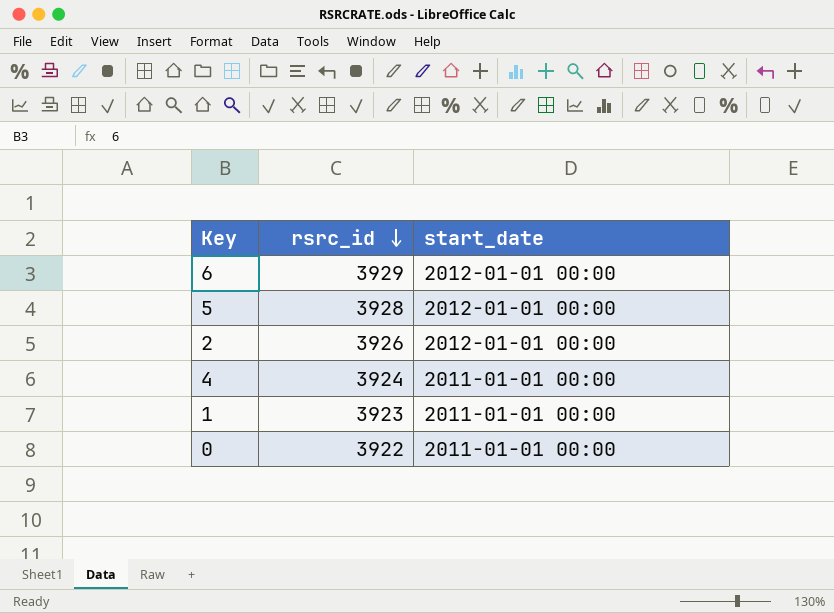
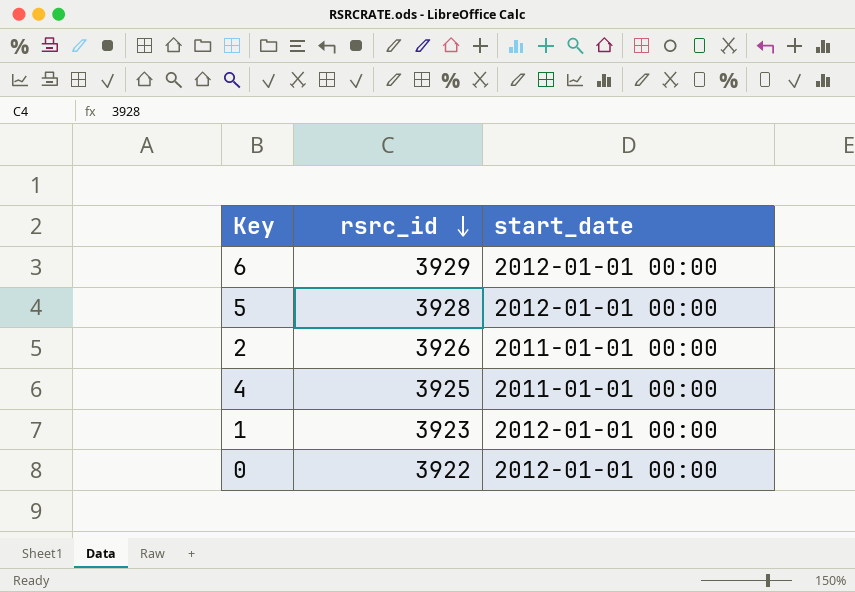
2 | start_date: 2012-01-01 00:00 -> 2011-01-01 00:00
4 | rsrc_id: 3924 -> 3925
1 | start_date: 2011-01-01 00:00 -> 2012-01-01 00:00
0 | start_date: 2011-01-01 00:00 -> 2012-01-01 00:00

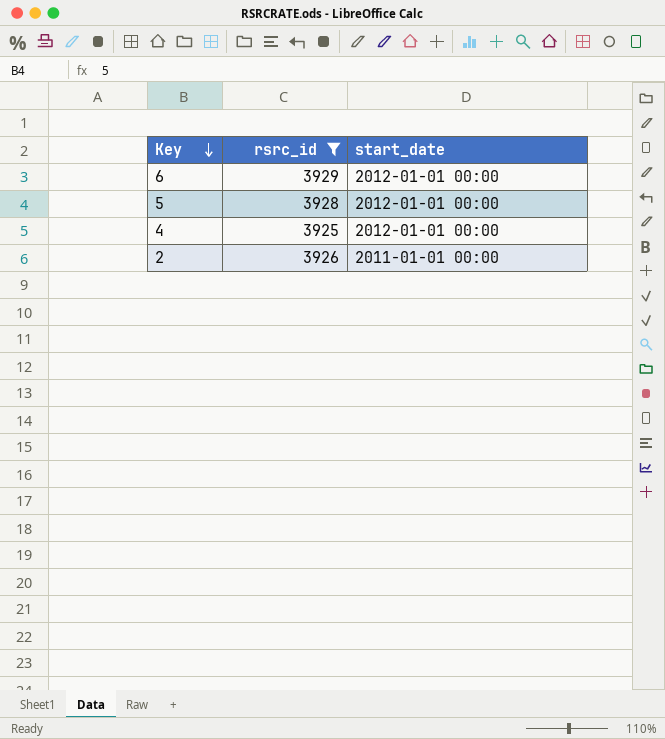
filter: none -> rsrc_id >= 3925
row order: rsrc_id descending -> Key descending
4 | start_date: 2011-01-01 00:00 -> 2012-01-01 00:00

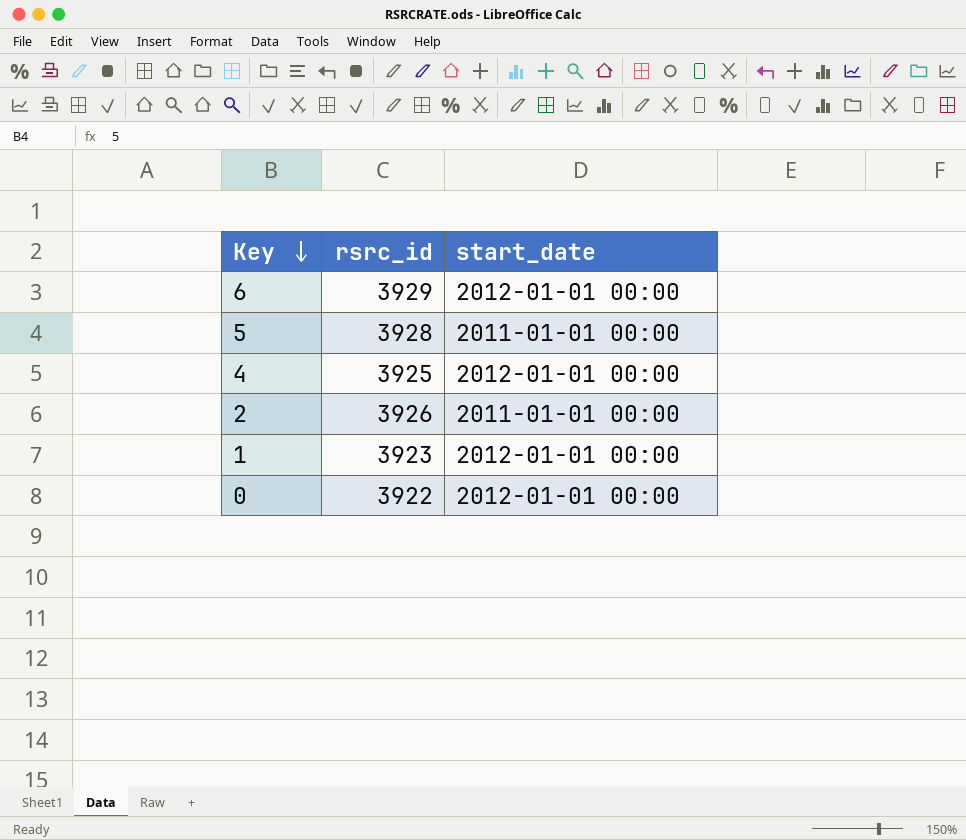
filter: rsrc_id >= 3925 -> none
5 | start_date: 2012-01-01 00:00 -> 2011-01-01 00:00

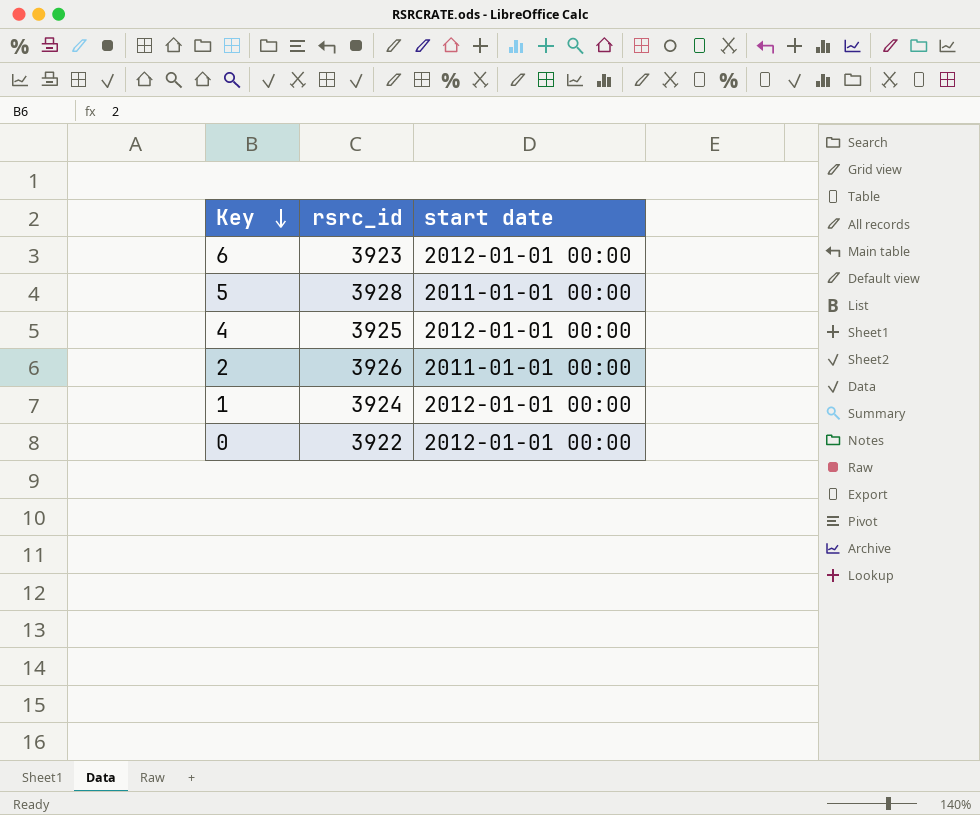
column name: start_date -> start date
6 | rsrc_id: 3929 -> 3923
1 | rsrc_id: 3923 -> 3924

